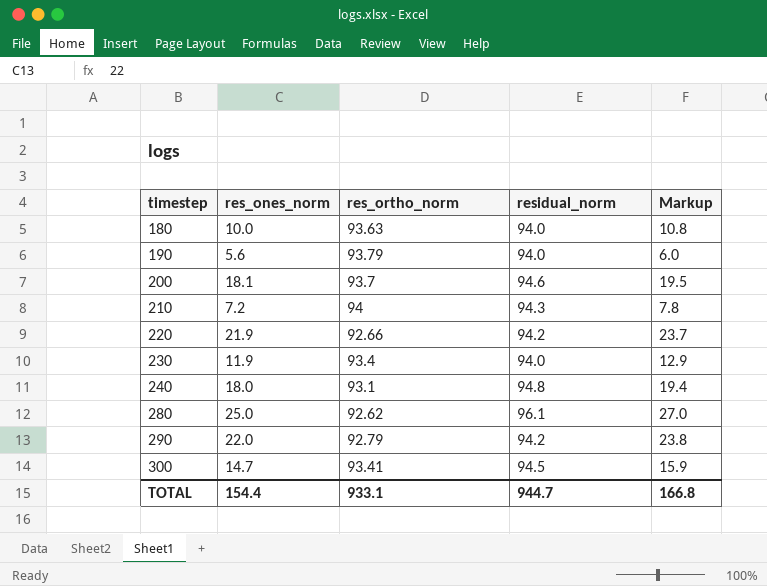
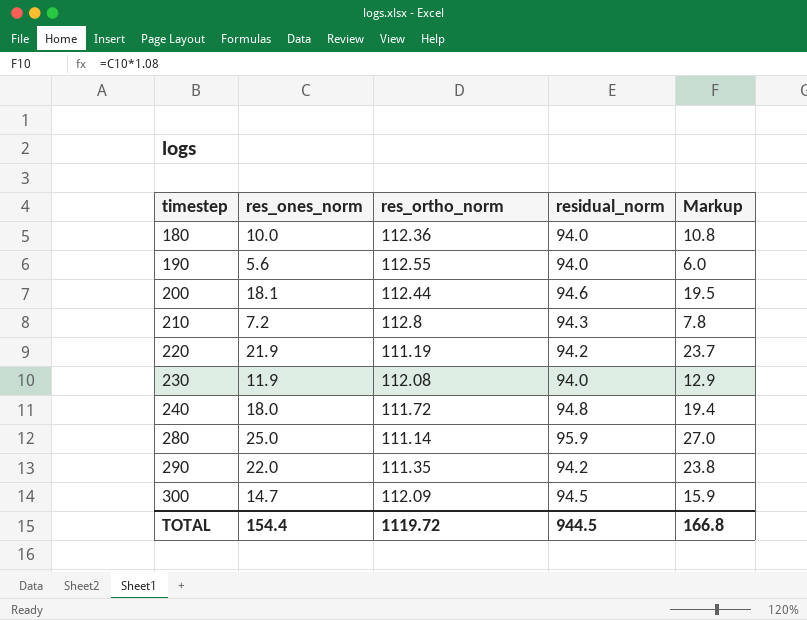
180 | res_ortho_norm: 93.63 -> 112.36
190 | res_ortho_norm: 93.79 -> 112.55
200 | res_ortho_norm: 93.7 -> 112.44
210 | res_ortho_norm: 94 -> 112.8
220 | res_ortho_norm: 92.66 -> 111.19
230 | res_ortho_norm: 93.4 -> 112.08
240 | res_ortho_norm: 93.1 -> 111.72
280 | res_ortho_norm: 92.62 -> 111.14
280 | residual_norm: 96.1 -> 95.9
290 | res_ortho_norm: 92.79 -> 111.35
300 | res_ortho_norm: 93.41 -> 112.09
TOTAL | res_ortho_norm: 933.1 -> 1119.72
TOTAL | residual_norm: 944.7 -> 944.5

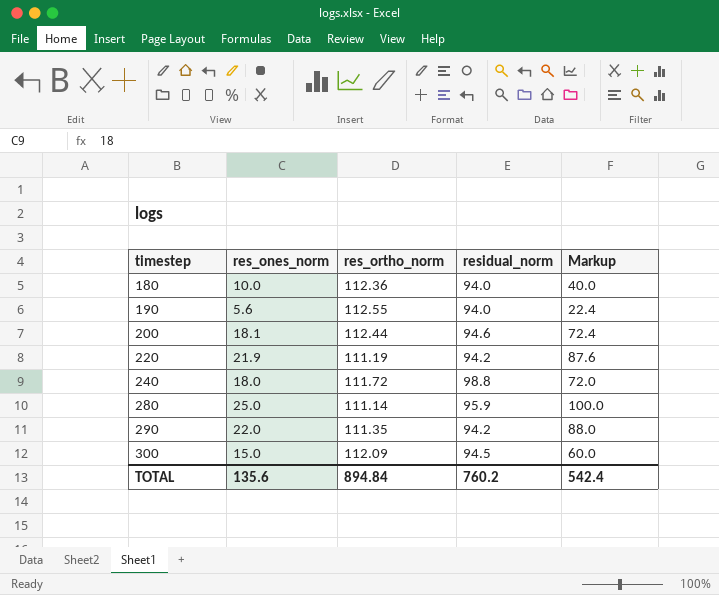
column Markup | formula: [res_ones_norm] * 1.08 -> [res_ones_norm] * 4
row 210: 7.2 | 112.8 | 94.3 | 7.8 -> none
row 230: 11.9 | 112.08 | 94.0 | 12.9 -> none
240 | residual_norm: 94.8 -> 98.8
300 | res_ones_norm: 14.7 -> 15.0
TOTAL | res_ones_norm: 154.4 -> 135.6
TOTAL | res_ortho_norm: 1119.72 -> 894.84
TOTAL | residual_norm: 944.5 -> 760.2
TOTAL | Markup: 166.8 -> 542.4

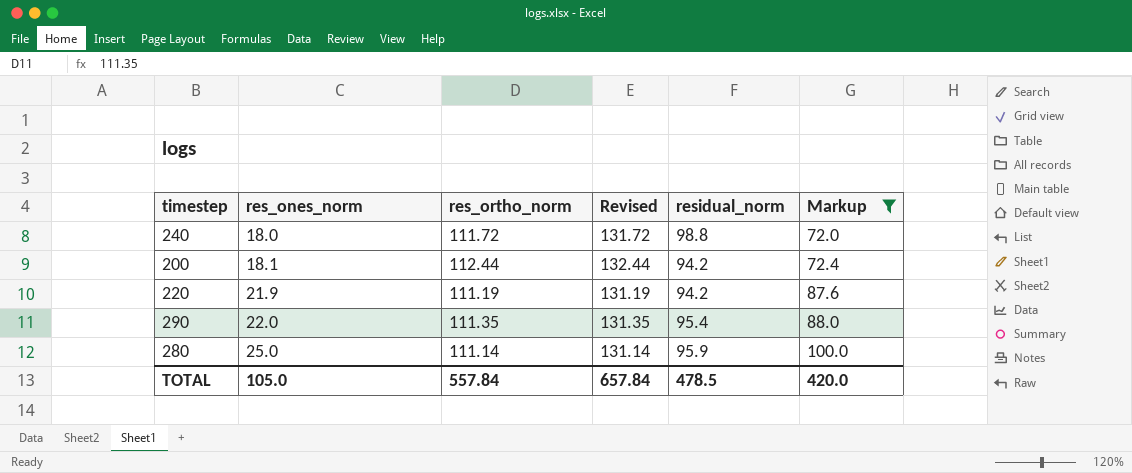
filter: none -> Markup >= 72.0
row order: timestep ascending -> res_ones_norm ascending
column Revised | formula: none -> [res_ortho_norm] + 20
200 | residual_norm: 94.6 -> 94.2
290 | residual_norm: 94.2 -> 95.4
TOTAL | res_ones_norm: 135.6 -> 105.0
TOTAL | res_ortho_norm: 894.84 -> 557.84
TOTAL | residual_norm: 760.2 -> 478.5
TOTAL | Markup: 542.4 -> 420.0

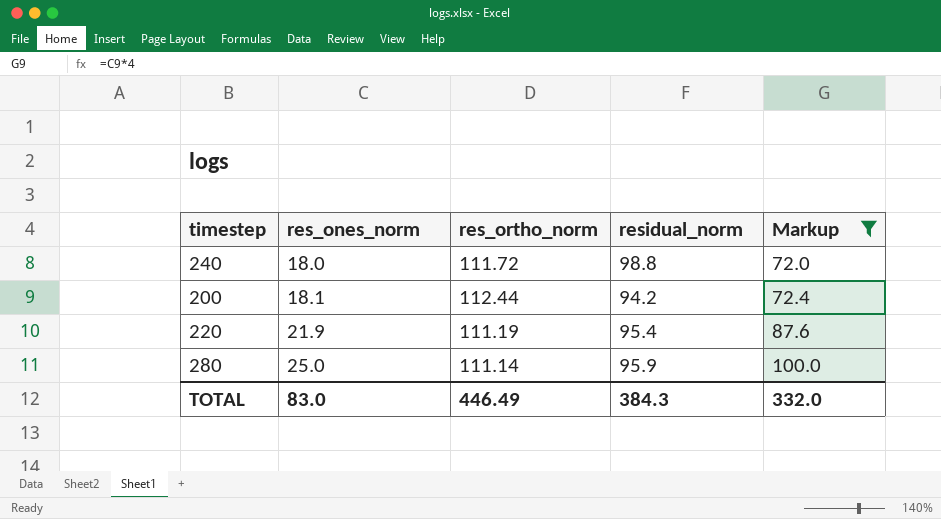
column Revised | formula: [res_ortho_norm] + 20 -> none
row 290: 22.0 | 111.35 | 131.35 | 95.4 | 88.0 -> none
220 | residual_norm: 94.2 -> 95.4
TOTAL | res_ones_norm: 105.0 -> 83.0
TOTAL | res_ortho_norm: 557.84 -> 446.49
TOTAL | residual_norm: 478.5 -> 384.3
TOTAL | Markup: 420.0 -> 332.0

